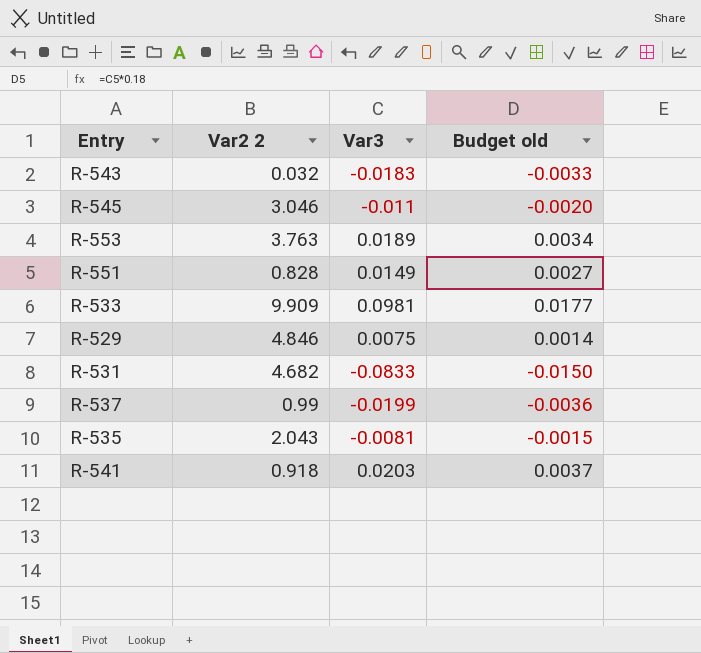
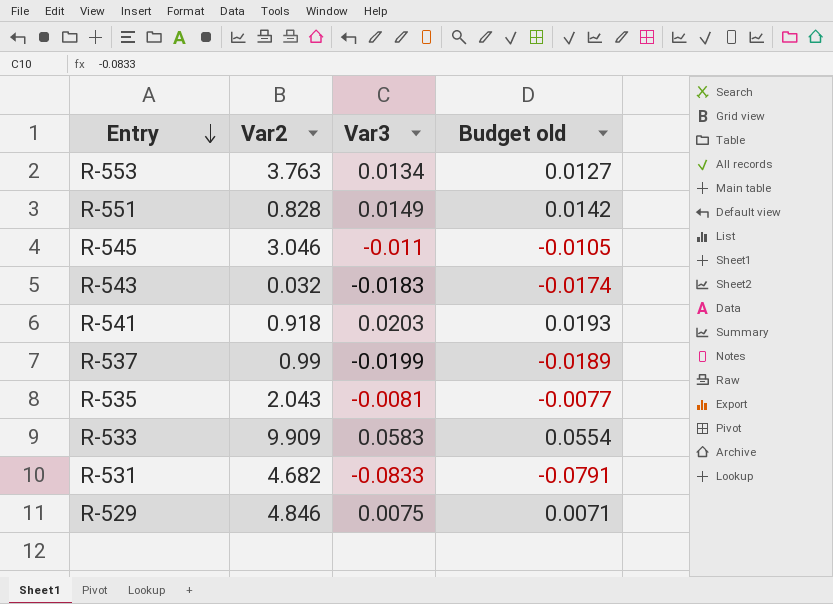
row order: none -> Entry descending
column name: Var2 2 -> Var2
column Budget old | formula: [Var3] * 0.18 -> [Var3] * 0.95
R-553 | Var3: 0.0189 -> 0.0134
R-533 | Var3: 0.0981 -> 0.0583

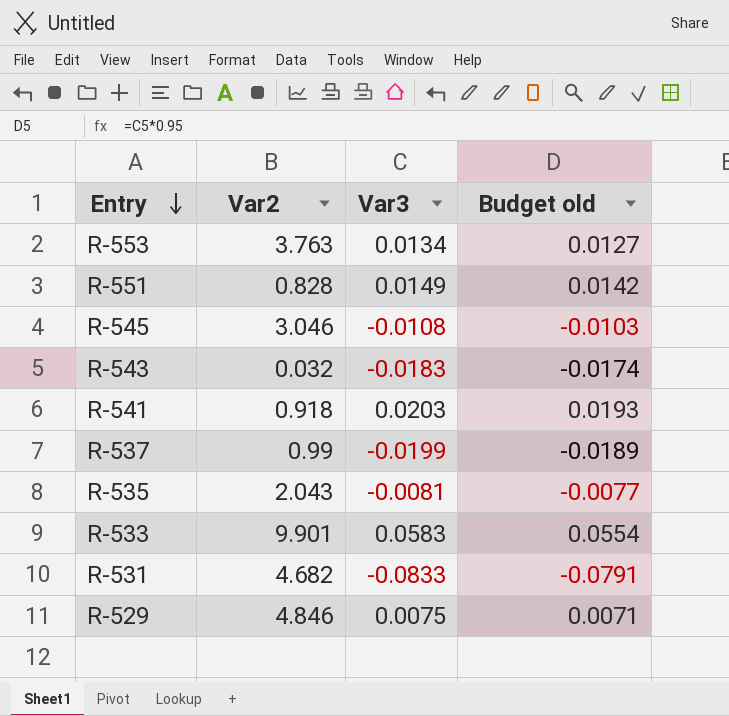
R-545 | Var3: -0.011 -> -0.0108
R-545 | Budget old: -0.0105 -> -0.0103
R-533 | Var2: 9.909 -> 9.901

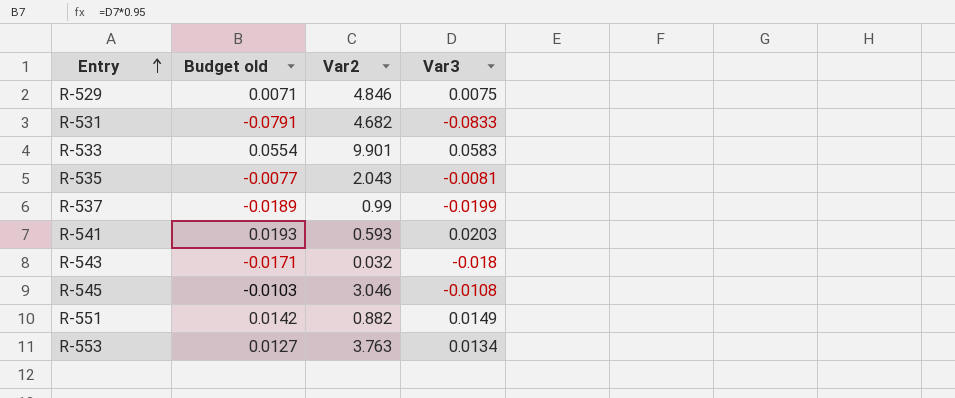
row order: Entry descending -> Entry ascending
column Budget old | position: 4 -> 2
R-541 | Var2: 0.918 -> 0.593
R-543 | Budget old: -0.0174 -> -0.0171
R-543 | Var3: -0.0183 -> -0.018
R-551 | Var2: 0.828 -> 0.882

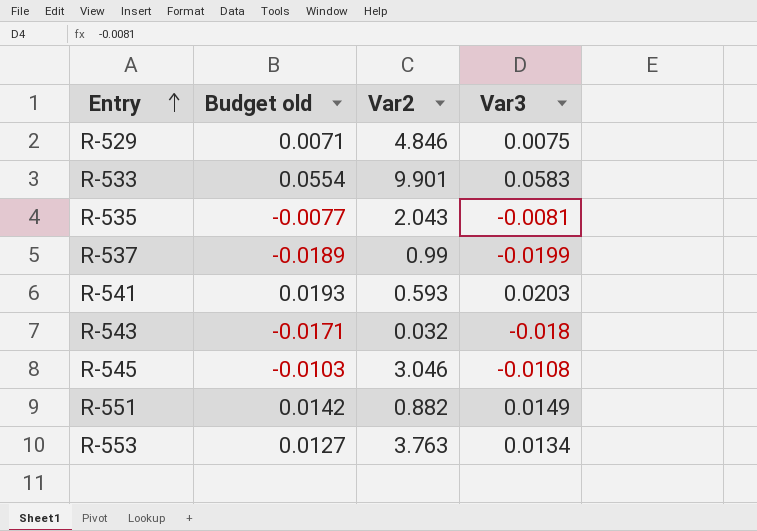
row R-531: -0.0791 | 4.682 | -0.0833 -> none

